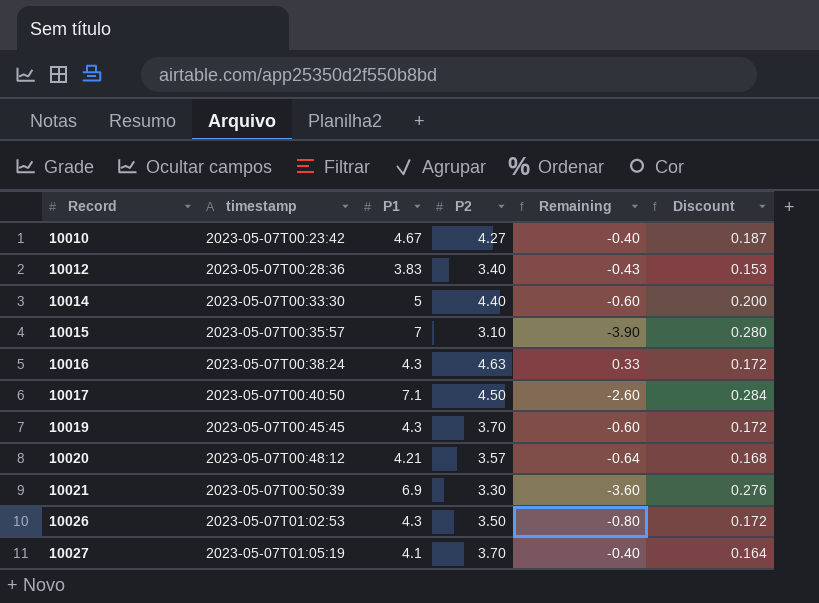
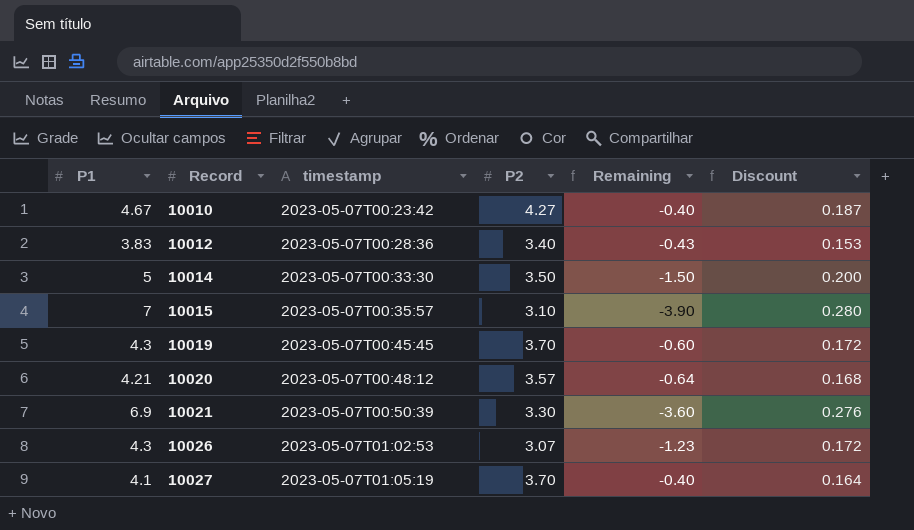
column P1 | position: 3 -> 1
row 10016: 2023-05-07T00:38:24 | 4.3 | 4.63 | 0.33 | 0.172 -> none
row 10017: 2023-05-07T00:40:50 | 7.1 | 4.50 | -2.60 | 0.284 -> none
10014 | P2: 4.40 -> 3.50
10014 | Remaining: -0.60 -> -1.50
10026 | P2: 3.50 -> 3.07
10026 | Remaining: -0.80 -> -1.23

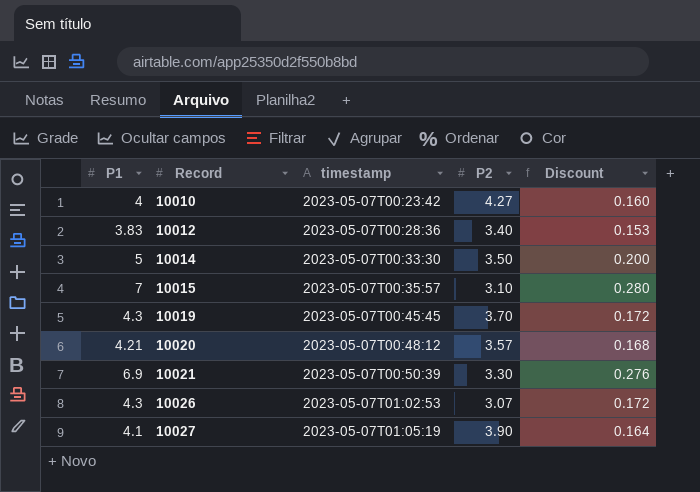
column Remaining | formula: [P2] - [P1] -> none
10010 | P1: 4.67 -> 4
10010 | Discount: 0.187 -> 0.160
10027 | P2: 3.70 -> 3.90

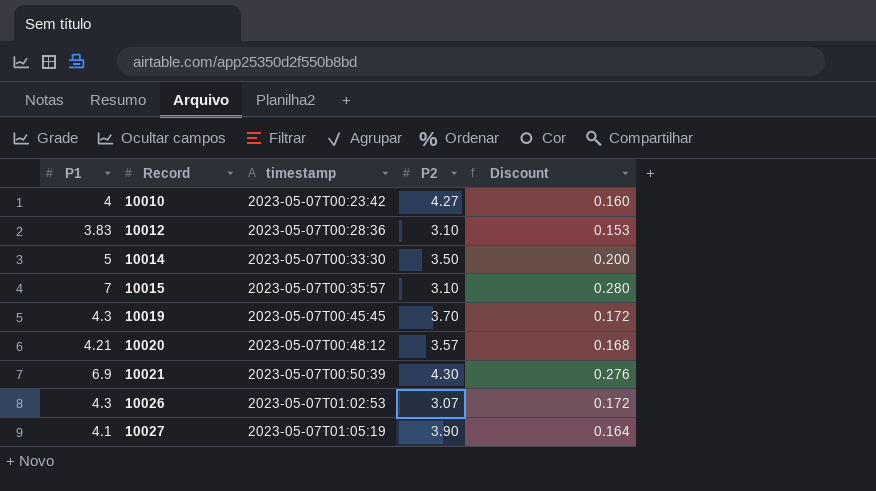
10012 | P2: 3.40 -> 3.10
10021 | P2: 3.30 -> 4.30

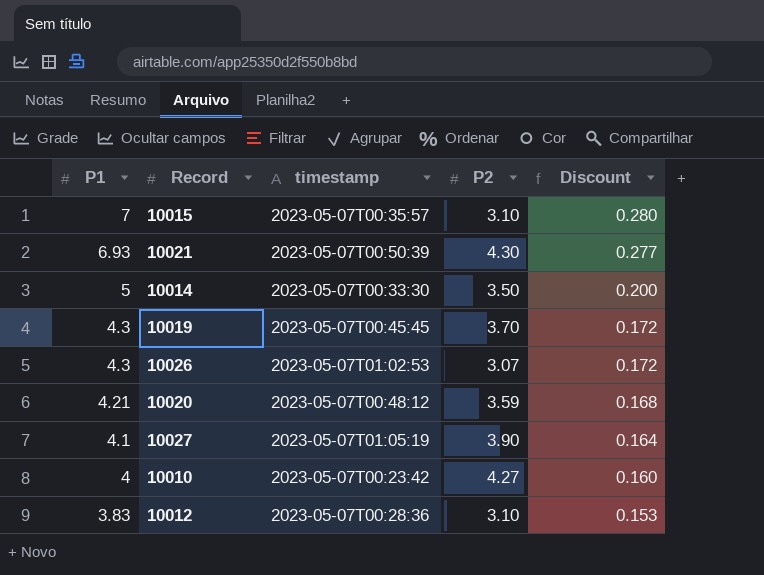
row order: Record ascending -> P1 descending
10021 | P1: 6.9 -> 6.93
10021 | Discount: 0.276 -> 0.277
10020 | P2: 3.57 -> 3.59

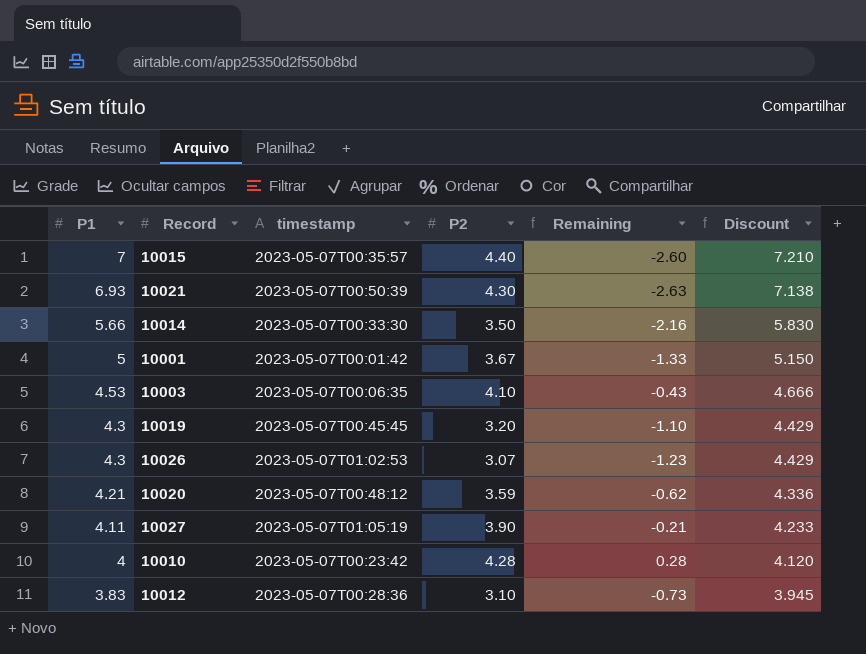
column Remaining | formula: none -> [P2] - [P1]
column Discount | formula: [P1] * 0.04 -> [P1] * 1.03
10015 | P2: 3.10 -> 4.40
10014 | P1: 5 -> 5.66
row 10001: none -> 5 | 2023-05-07T00:01:42 | 3.67 | -1.33 | 5.150
row 10003: none -> 4.53 | 2023-05-07T00:06:35 | 4.10 | -0.43 | 4.666
10019 | P2: 3.70 -> 3.20
10027 | P1: 4.1 -> 4.11
10010 | P2: 4.27 -> 4.28

